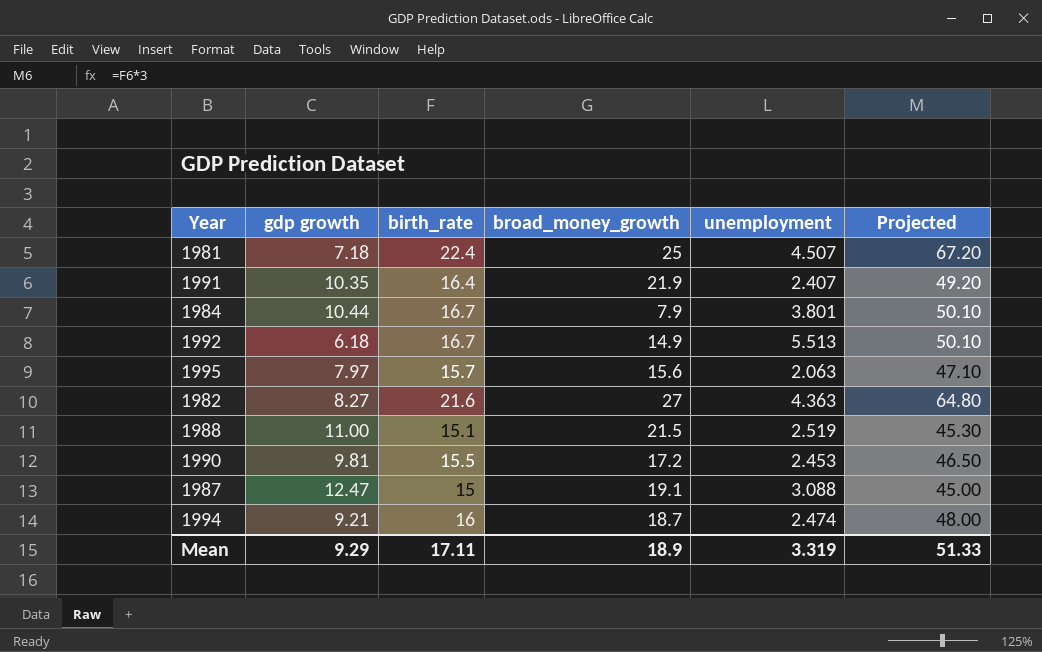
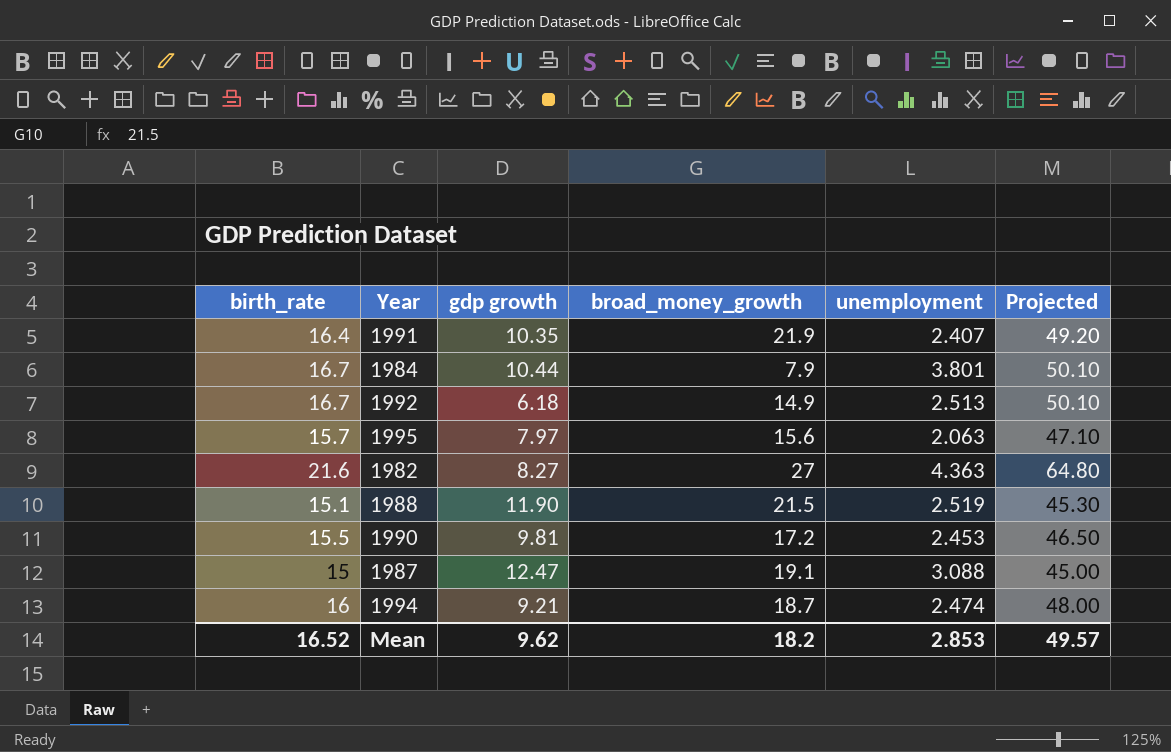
column birth_rate | position: 3 -> 1
row 1981: 7.18 | 22.4 | 25 | 4.507 | 67.20 -> none
1992 | unemployment: 5.513 -> 2.513
1988 | gdp growth: 11.00 -> 11.90
Mean | birth_rate: 17.11 -> 16.52
Mean | gdp growth: 9.29 -> 9.62
Mean | broad_money_growth: 18.9 -> 18.2
Mean | unemployment: 3.319 -> 2.853
Mean | Projected: 51.33 -> 49.57

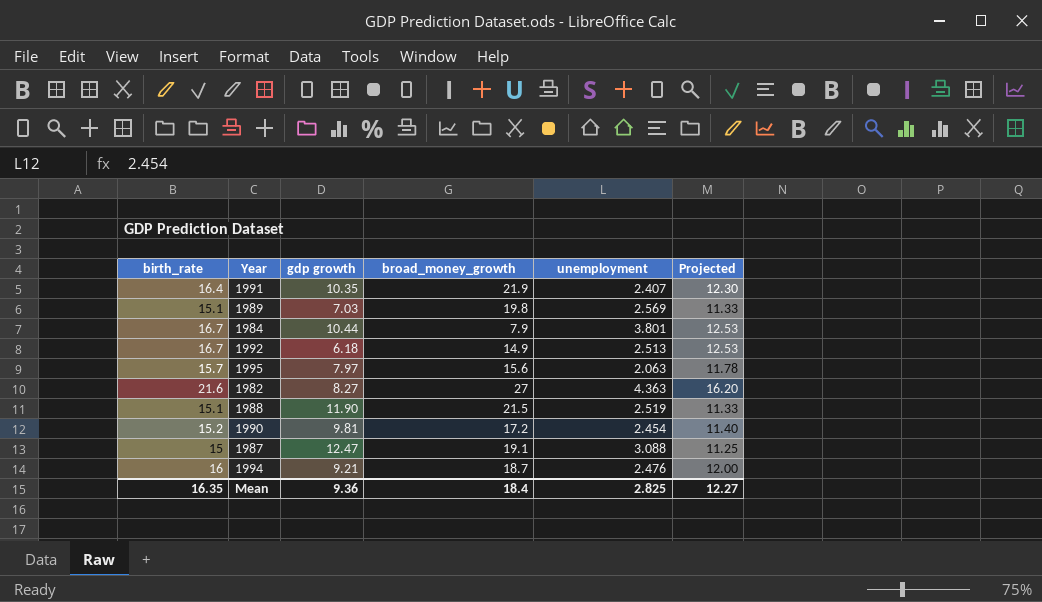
column Projected | formula: [birth_rate] * 3 -> [birth_rate] * 0.75
row 1989: none -> 15.1 | 7.03 | 19.8 | 2.569 | 11.33
1990 | birth_rate: 15.5 -> 15.2
1990 | unemployment: 2.453 -> 2.454
1994 | unemployment: 2.474 -> 2.476
Mean | birth_rate: 16.52 -> 16.35
Mean | gdp growth: 9.62 -> 9.36
Mean | broad_money_growth: 18.2 -> 18.4
Mean | unemployment: 2.853 -> 2.825
Mean | Projected: 49.57 -> 12.27

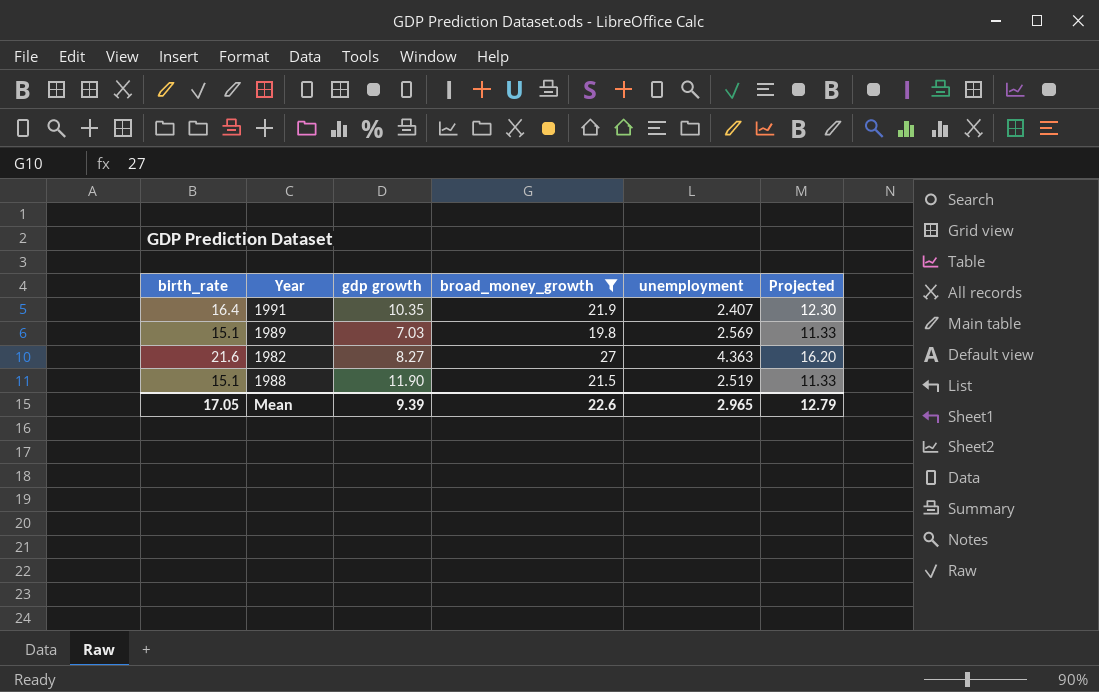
filter: none -> broad_money_growth >= 19.8
Mean | birth_rate: 16.35 -> 17.05
Mean | gdp growth: 9.36 -> 9.39
Mean | broad_money_growth: 18.4 -> 22.6
Mean | unemployment: 2.825 -> 2.965
Mean | Projected: 12.27 -> 12.79

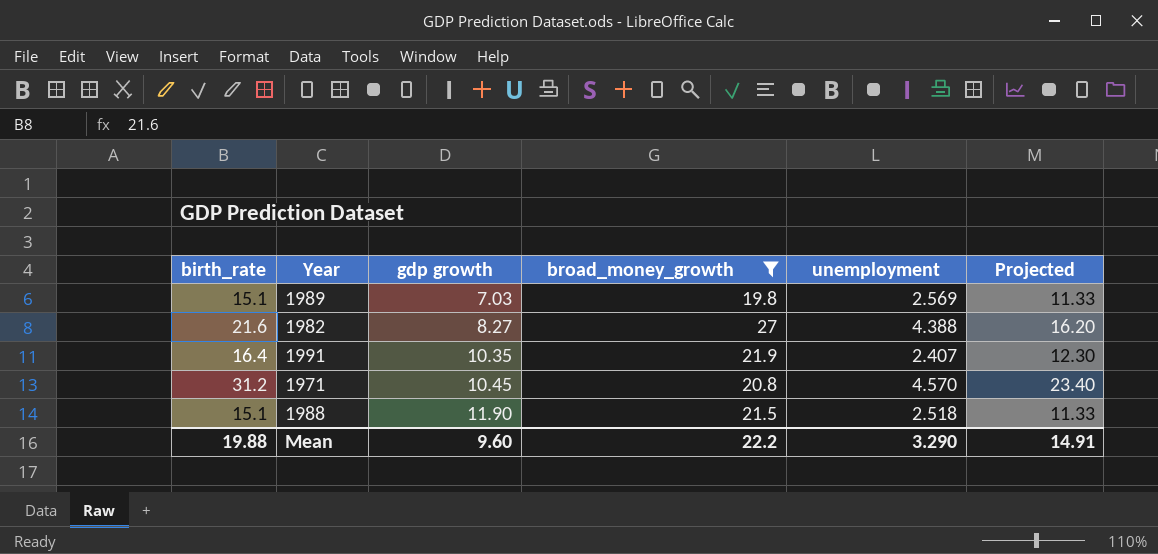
row order: none -> gdp growth ascending
1982 | unemployment: 4.363 -> 4.388
row 1971: none -> 31.2 | 10.45 | 20.8 | 4.570 | 23.40
1988 | unemployment: 2.519 -> 2.518
Mean | birth_rate: 17.05 -> 19.88
Mean | gdp growth: 9.39 -> 9.60
Mean | broad_money_growth: 22.6 -> 22.2
Mean | unemployment: 2.965 -> 3.290
Mean | Projected: 12.79 -> 14.91

